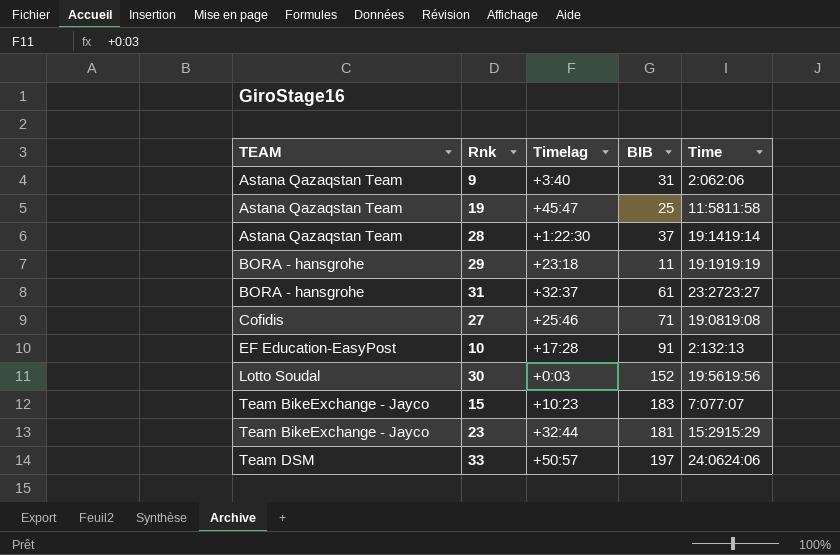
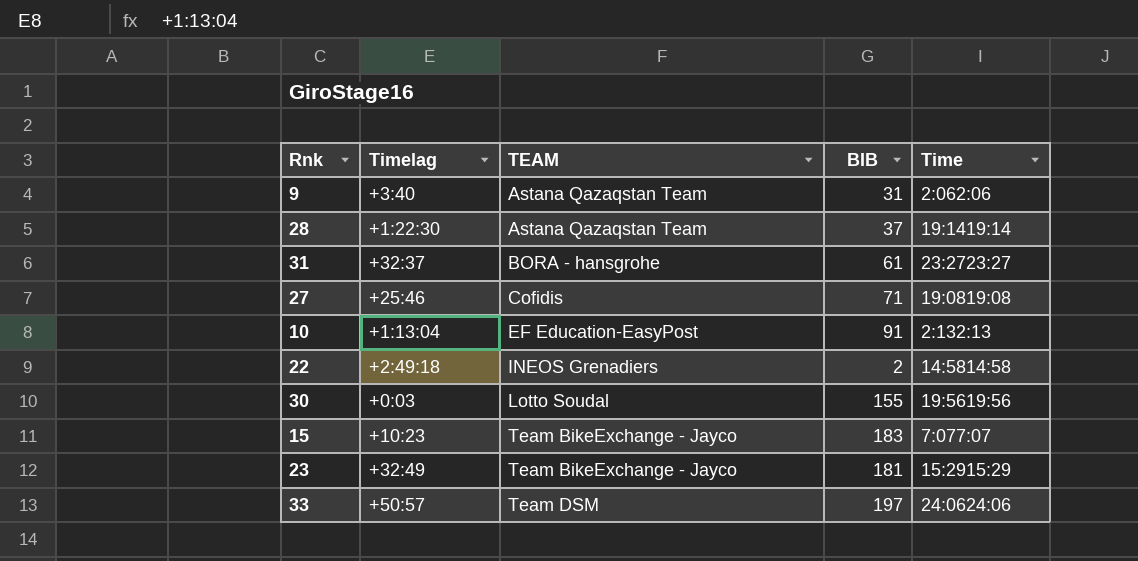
column TEAM | position: 1 -> 3
row 19: Astana Qazaqstan Team | +45:47 | 25 | 11:5811:58 -> none
row 29: BORA - hansgrohe | +23:18 | 11 | 19:1919:19 -> none
10 | Timelag: +17:28 -> +1:13:04
row 22: none -> +2:49:18 | INEOS Grenadiers | 2 | 14:5814:58
30 | BIB: 152 -> 155
23 | Timelag: +32:44 -> +32:49

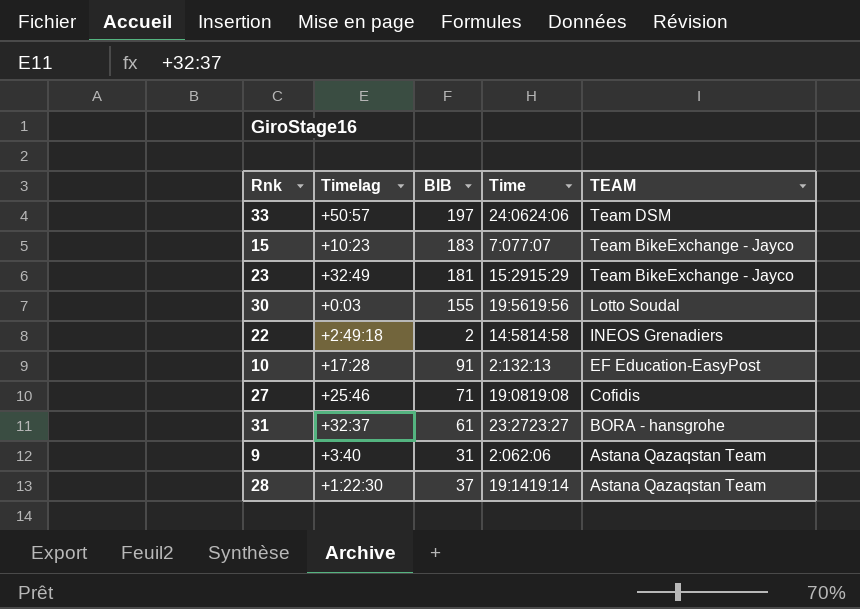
row order: TEAM ascending -> TEAM descending
column TEAM | position: 3 -> 5
10 | Timelag: +1:13:04 -> +17:28

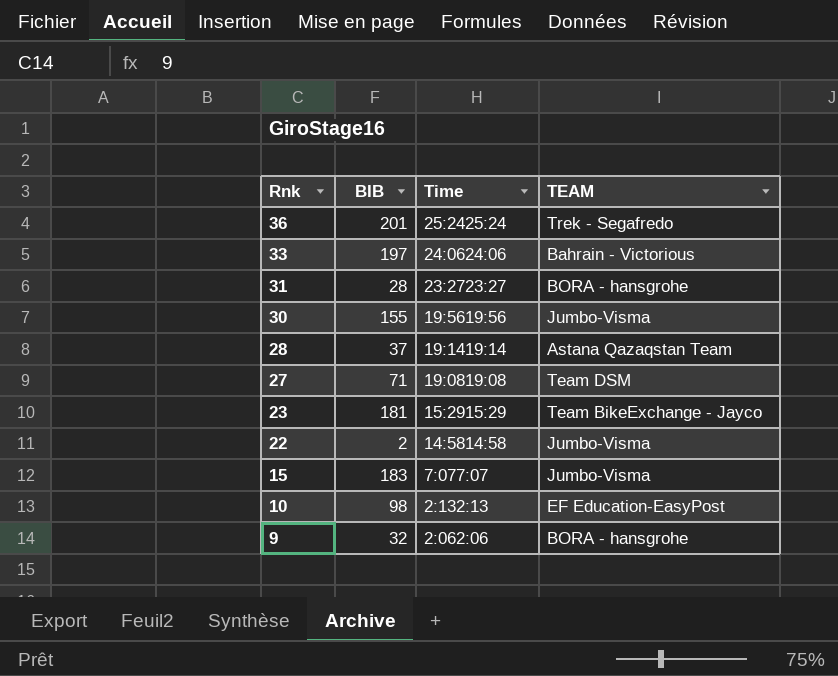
row order: TEAM descending -> Rnk descending
column Timelag | position: 2 -> none
row 36: none -> 201 | 25:2425:24 | Trek - Segafredo
33 | TEAM: Team DSM -> Bahrain - Victorious
31 | BIB: 61 -> 28
30 | TEAM: Lotto Soudal -> Jumbo-Visma
27 | TEAM: Cofidis -> Team DSM
22 | TEAM: INEOS Grenadiers -> Jumbo-Visma
15 | TEAM: Team BikeExchange - Jayco -> Jumbo-Visma
10 | BIB: 91 -> 98
9 | BIB: 31 -> 32
9 | TEAM: Astana Qazaqstan Team -> BORA - hansgrohe

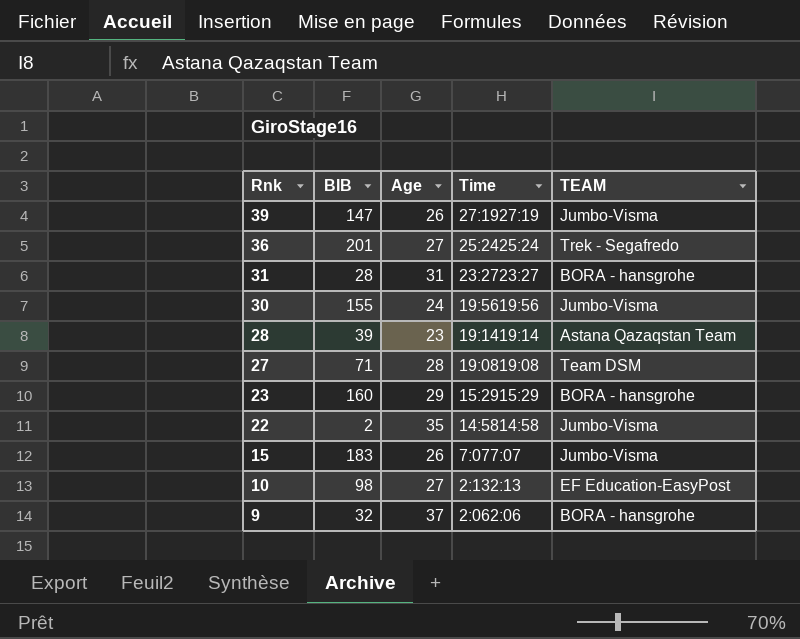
column Age | position: none -> 3
row 33: 197 | 24:0624:06 | Bahrain - Victorious -> none
row 39: none -> 147 | 26 | 27:1927:19 | Jumbo-Visma
28 | BIB: 37 -> 39
23 | BIB: 181 -> 160
23 | TEAM: Team BikeExchange - Jayco -> BORA - hansgrohe

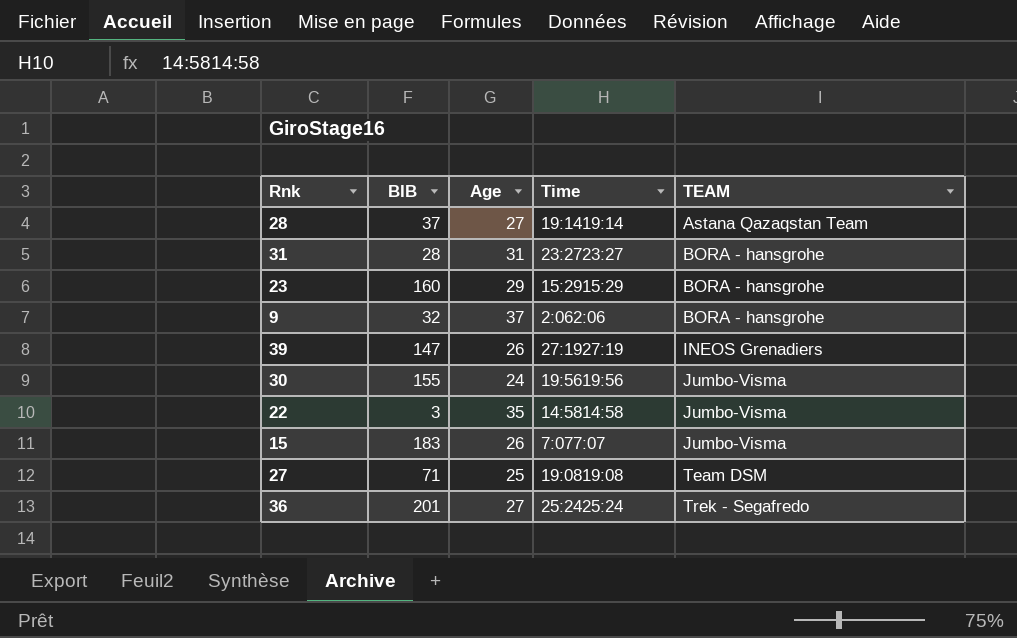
row order: Rnk descending -> TEAM ascending
row 10: 98 | 27 | 2:132:13 | EF Education-EasyPost -> none
28 | BIB: 39 -> 37
28 | Age: 23 -> 27
39 | TEAM: Jumbo-Visma -> INEOS Grenadiers
22 | BIB: 2 -> 3
27 | Age: 28 -> 25

